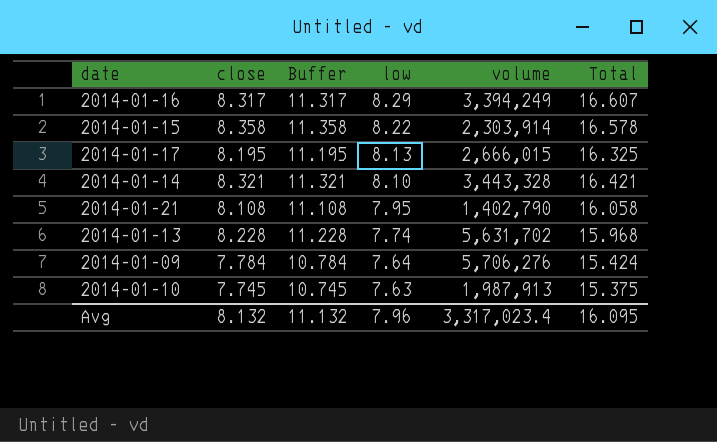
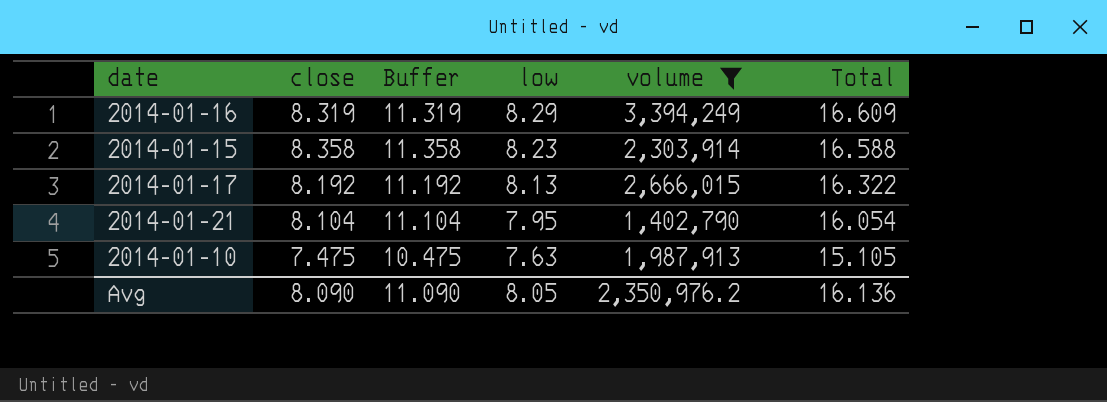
filter: none -> volume <= 3,394,249
2014-01-16 | close: 8.317 -> 8.319
2014-01-16 | Buffer: 11.317 -> 11.319
2014-01-16 | Total: 16.607 -> 16.609
2014-01-15 | low: 8.22 -> 8.23
2014-01-15 | Total: 16.578 -> 16.588
2014-01-17 | close: 8.195 -> 8.192
2014-01-17 | Buffer: 11.195 -> 11.192
2014-01-17 | Total: 16.325 -> 16.322
2014-01-21 | close: 8.108 -> 8.104
2014-01-21 | Buffer: 11.108 -> 11.104
2014-01-21 | Total: 16.058 -> 16.054
2014-01-10 | close: 7.745 -> 7.475
2014-01-10 | Buffer: 10.745 -> 10.475
2014-01-10 | Total: 15.375 -> 15.105
Avg | close: 8.132 -> 8.090
Avg | Buffer: 11.132 -> 11.090
Avg | low: 7.96 -> 8.05
Avg | volume: 3,317,023.4 -> 2,350,976.2
Avg | Total: 16.095 -> 16.136

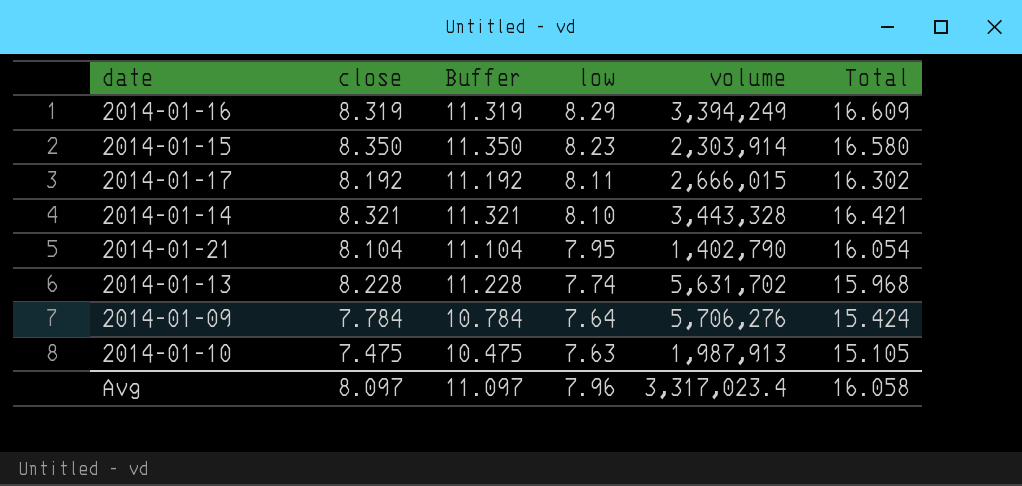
filter: volume <= 3,394,249 -> none
2014-01-15 | close: 8.358 -> 8.350
2014-01-15 | Buffer: 11.358 -> 11.350
2014-01-15 | Total: 16.588 -> 16.580
2014-01-17 | low: 8.13 -> 8.11
2014-01-17 | Total: 16.322 -> 16.302
Avg | close: 8.090 -> 8.097
Avg | Buffer: 11.090 -> 11.097
Avg | low: 8.05 -> 7.96
Avg | volume: 2,350,976.2 -> 3,317,023.4
Avg | Total: 16.136 -> 16.058

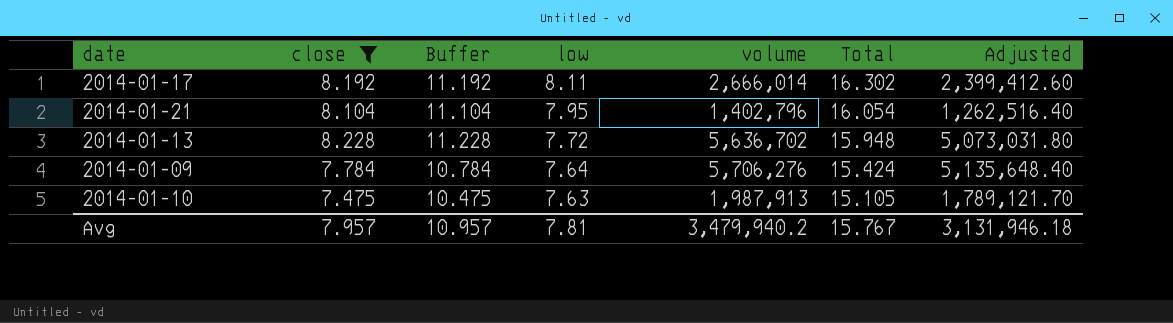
filter: none -> close <= 8.228
column Adjusted | formula: none -> [volume] * 0.9
2014-01-17 | volume: 2,666,015 -> 2,666,014
2014-01-21 | volume: 1,402,790 -> 1,402,796
2014-01-13 | low: 7.74 -> 7.72
2014-01-13 | volume: 5,631,702 -> 5,636,702
2014-01-13 | Total: 15.968 -> 15.948
Avg | close: 8.097 -> 7.957
Avg | Buffer: 11.097 -> 10.957
Avg | low: 7.96 -> 7.81
Avg | volume: 3,317,023.4 -> 3,479,940.2
Avg | Total: 16.058 -> 15.767

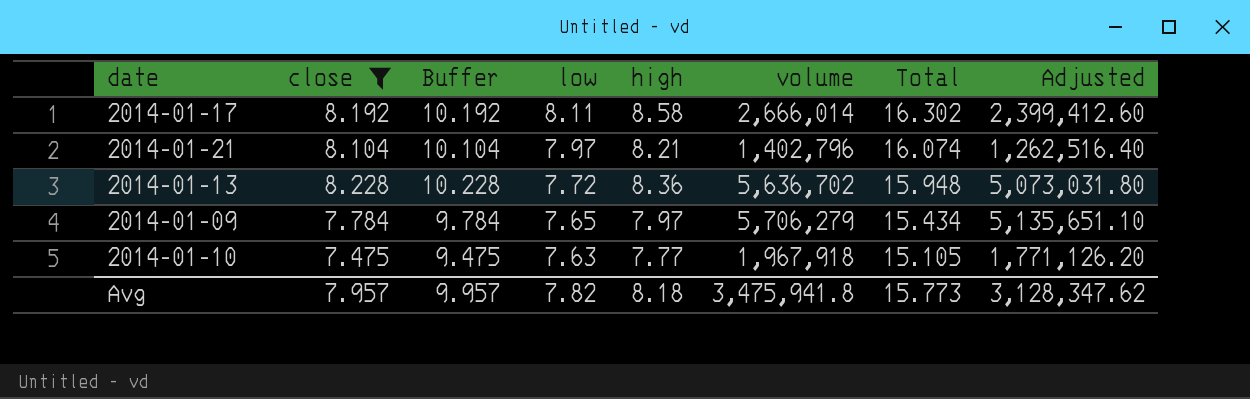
column Buffer | formula: [close] + 3 -> [close] + 2
column high | position: none -> 5
2014-01-21 | low: 7.95 -> 7.97
2014-01-21 | Total: 16.054 -> 16.074
2014-01-09 | low: 7.64 -> 7.65
2014-01-09 | volume: 5,706,276 -> 5,706,279
2014-01-09 | Total: 15.424 -> 15.434
2014-01-09 | Adjusted: 5,135,648.40 -> 5,135,651.10
2014-01-10 | volume: 1,987,913 -> 1,967,918
2014-01-10 | Adjusted: 1,789,121.70 -> 1,771,126.20
Avg | Buffer: 10.957 -> 9.957
Avg | low: 7.81 -> 7.82
Avg | volume: 3,479,940.2 -> 3,475,941.8
Avg | Total: 15.767 -> 15.773
Avg | Adjusted: 3,131,946.18 -> 3,128,347.62

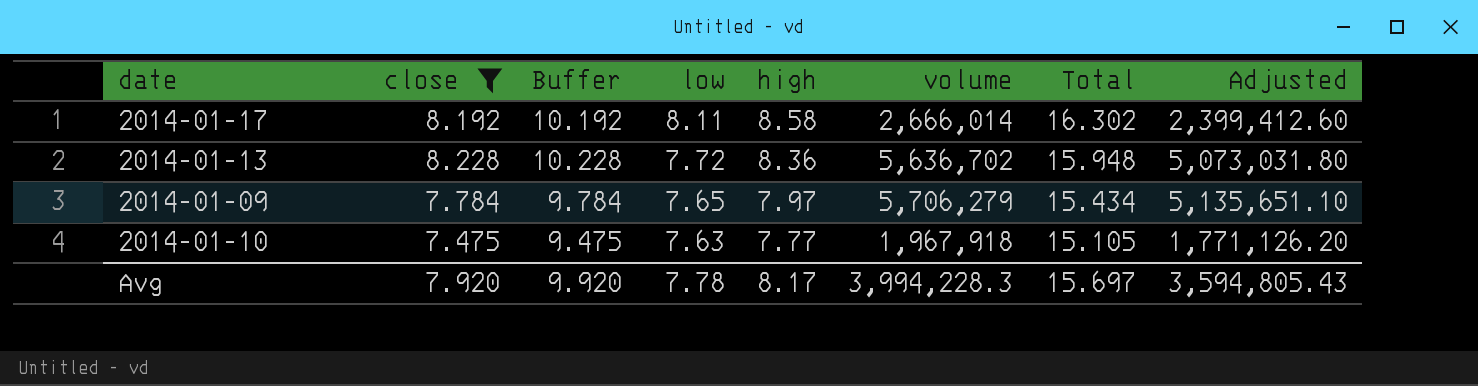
row 2014-01-21: 8.104 | 10.104 | 7.97 | 8.21 | 1,402,796 | 16.074 | 1,262,516.40 -> none
Avg | close: 7.957 -> 7.920
Avg | Buffer: 9.957 -> 9.920
Avg | low: 7.82 -> 7.78
Avg | high: 8.18 -> 8.17
Avg | volume: 3,475,941.8 -> 3,994,228.3
Avg | Total: 15.773 -> 15.697
Avg | Adjusted: 3,128,347.62 -> 3,594,805.43

